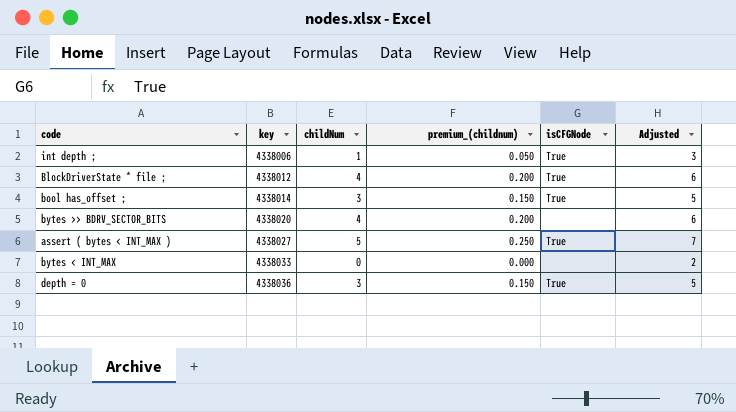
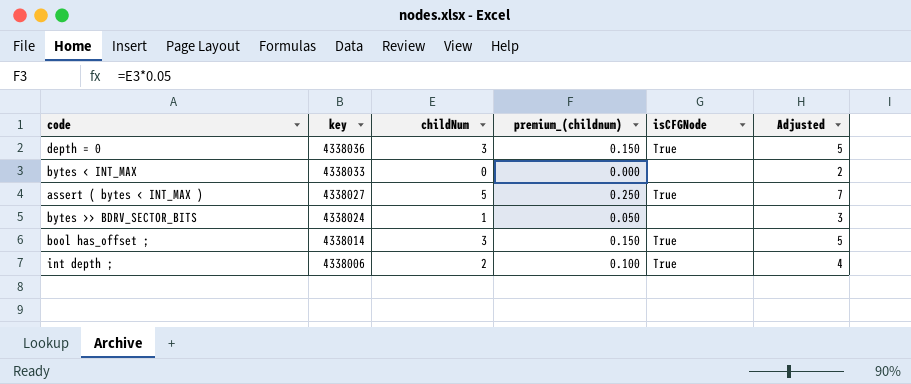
row order: key ascending -> key descending
row BlockDriverState * file ;: 4338012 | 4 | 0.200 | True | 6 -> none
bytes >> BDRV_SECTOR_BITS | key: 4338020 -> 4338024
bytes >> BDRV_SECTOR_BITS | childNum: 4 -> 1
bytes >> BDRV_SECTOR_BITS | premium_(childnum): 0.200 -> 0.050
bytes >> BDRV_SECTOR_BITS | Adjusted: 6 -> 3
int depth ; | childNum: 1 -> 2
int depth ; | premium_(childnum): 0.050 -> 0.100
int depth ; | Adjusted: 3 -> 4

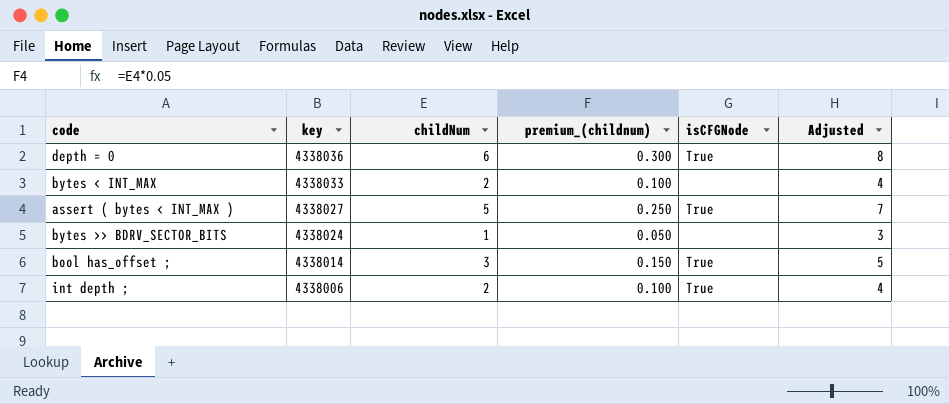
depth = 0 | childNum: 3 -> 6
depth = 0 | premium_(childnum): 0.150 -> 0.300
depth = 0 | Adjusted: 5 -> 8
bytes < INT_MAX | childNum: 0 -> 2
bytes < INT_MAX | premium_(childnum): 0.000 -> 0.100
bytes < INT_MAX | Adjusted: 2 -> 4

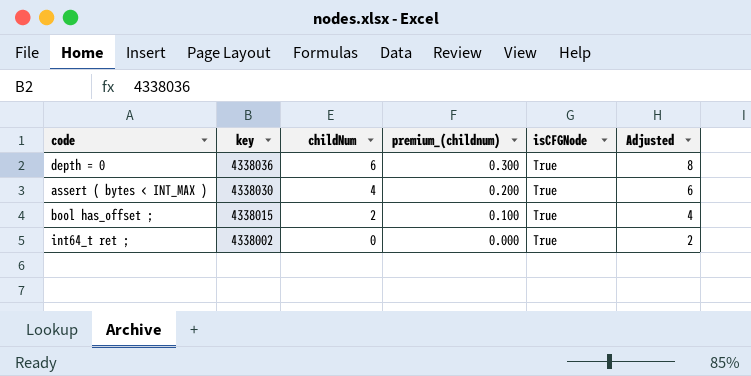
row bytes < INT_MAX: 4338033 | 2 | 0.100 | none | 4 -> none
row bytes >> BDRV_SECTOR_BITS: 4338024 | 1 | 0.050 | none | 3 -> none
row int depth ;: 4338006 | 2 | 0.100 | True | 4 -> none
assert ( bytes < INT_MAX ) | key: 4338027 -> 4338030
assert ( bytes < INT_MAX ) | childNum: 5 -> 4
assert ( bytes < INT_MAX ) | premium_(childnum): 0.250 -> 0.200
assert ( bytes < INT_MAX ) | Adjusted: 7 -> 6
bool has_offset ; | key: 4338014 -> 4338015
bool has_offset ; | childNum: 3 -> 2
bool has_offset ; | premium_(childnum): 0.150 -> 0.100
bool has_offset ; | Adjusted: 5 -> 4
row int64_t ret ;: none -> 4338002 | 0 | 0.000 | True | 2

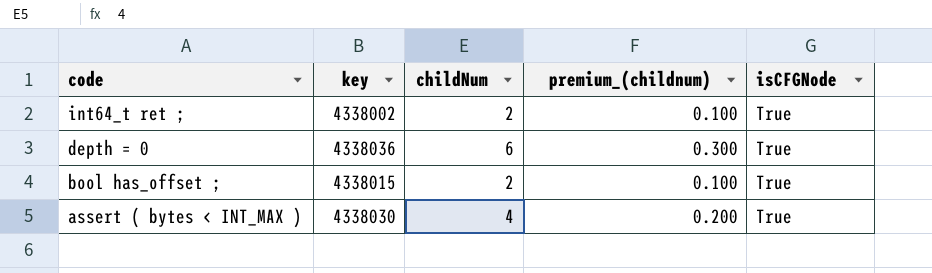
row order: key descending -> code descending
column Adjusted | formula: [childNum] + 2 -> none
int64_t ret ; | childNum: 0 -> 2
int64_t ret ; | premium_(childnum): 0.000 -> 0.100

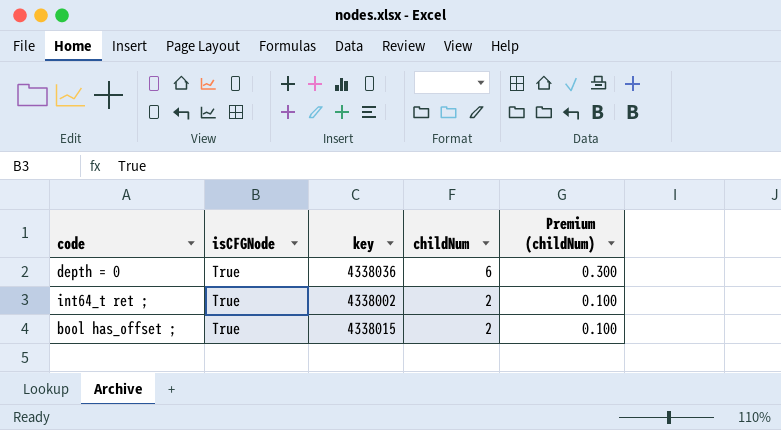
row order: code descending -> childNum descending
column isCFGNode | position: 5 -> 2
column name: premium_(childnum) -> Premium (childNum)
row assert ( bytes < INT_MAX ): 4338030 | 4 | 0.200 | True -> none

